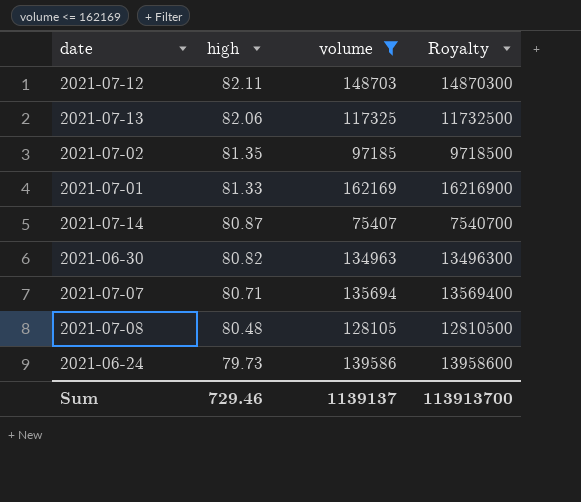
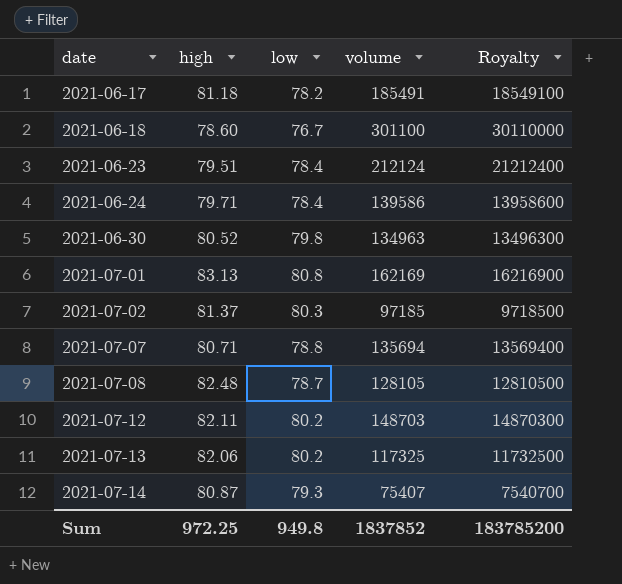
filter: volume <= 162169 -> none
row order: high descending -> date ascending
column low | position: none -> 3
2021-06-24 | high: 79.73 -> 79.71
2021-06-30 | high: 80.82 -> 80.52
2021-07-01 | high: 81.33 -> 83.13
2021-07-02 | high: 81.35 -> 81.37
2021-07-08 | high: 80.48 -> 82.48
Sum | high: 729.46 -> 972.25
Sum | volume: 1139137 -> 1837852
Sum | Royalty: 113913700 -> 183785200

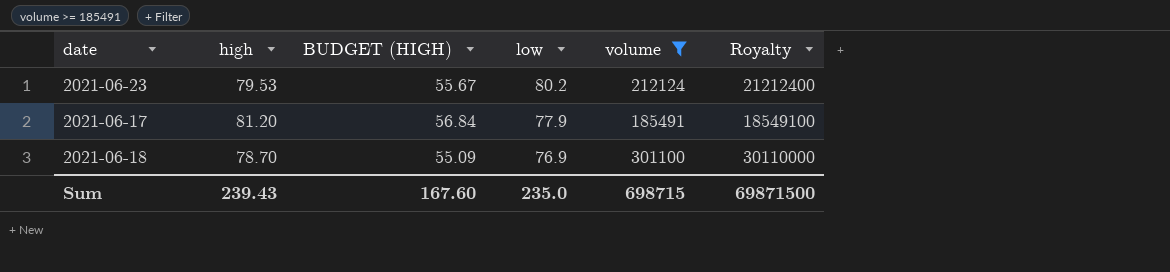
filter: none -> volume >= 185491
row order: date ascending -> low descending
column BUDGET (HIGH) | formula: none -> [high] * 0.7
2021-06-23 | high: 79.51 -> 79.53
2021-06-23 | low: 78.4 -> 80.2
2021-06-17 | high: 81.18 -> 81.20
2021-06-17 | low: 78.2 -> 77.9
2021-06-18 | high: 78.60 -> 78.70
2021-06-18 | low: 76.7 -> 76.9
Sum | high: 972.25 -> 239.43
Sum | low: 949.8 -> 235.0
Sum | volume: 1837852 -> 698715
Sum | Royalty: 183785200 -> 69871500

